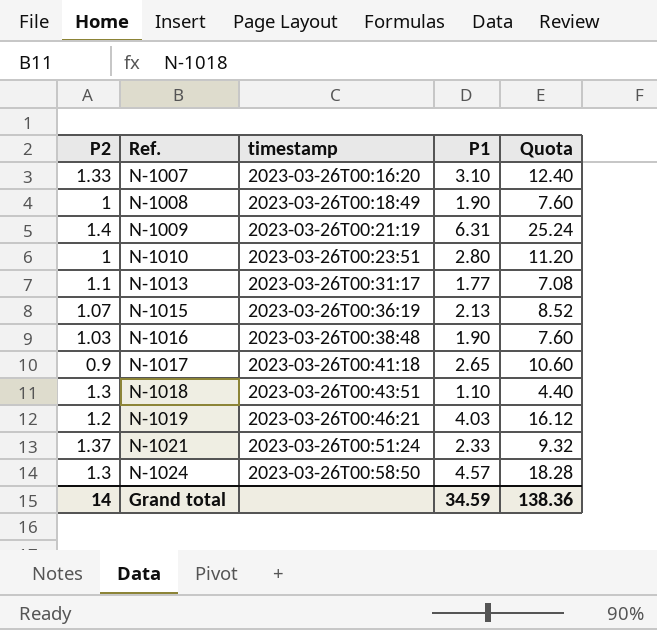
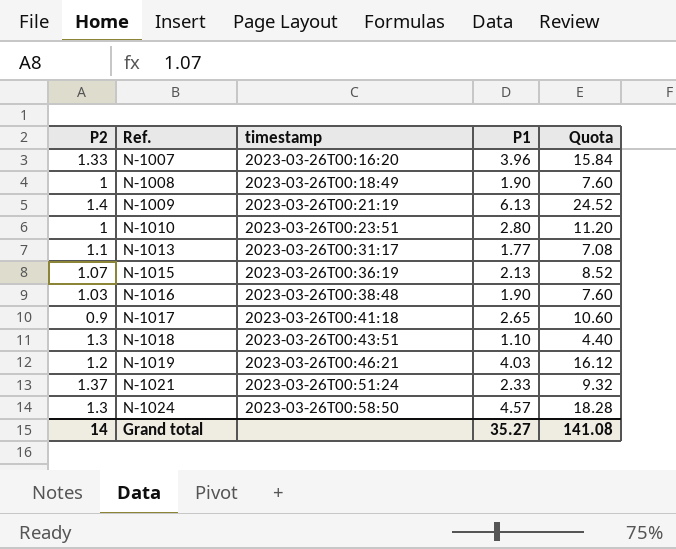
N-1007 | P1: 3.10 -> 3.96
N-1007 | Quota: 12.40 -> 15.84
N-1009 | P1: 6.31 -> 6.13
N-1009 | Quota: 25.24 -> 24.52
Grand total | P1: 34.59 -> 35.27
Grand total | Quota: 138.36 -> 141.08

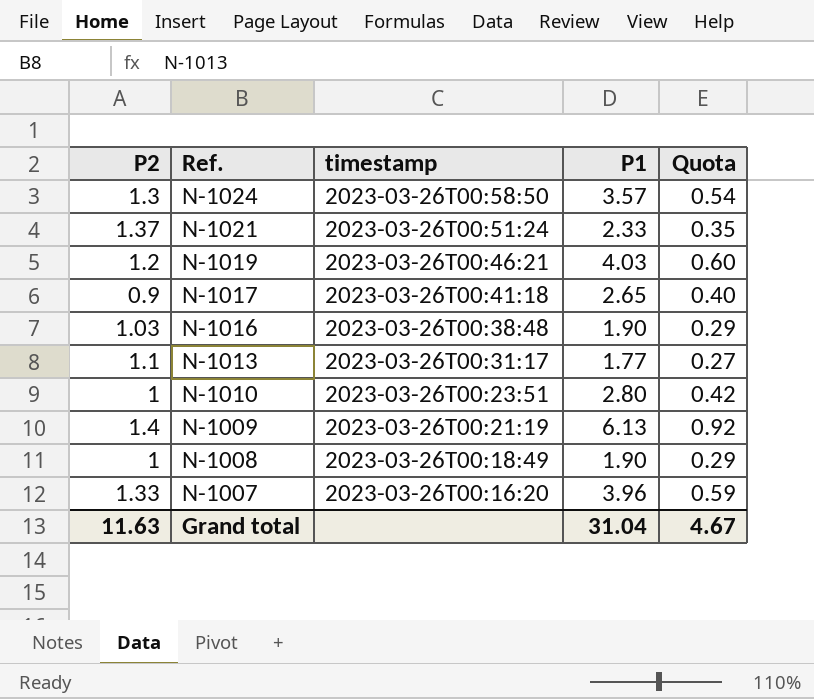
row order: Ref. ascending -> Ref. descending
column Quota | formula: [P1] * 4 -> [P1] * 0.15
row N-1015: 1.07 | 2023-03-26T00:36:19 | 2.13 | 8.52 -> none
row N-1018: 1.3 | 2023-03-26T00:43:51 | 1.10 | 4.40 -> none
N-1024 | P1: 4.57 -> 3.57
Grand total | P2: 14 -> 11.63
Grand total | P1: 35.27 -> 31.04
Grand total | Quota: 141.08 -> 4.67

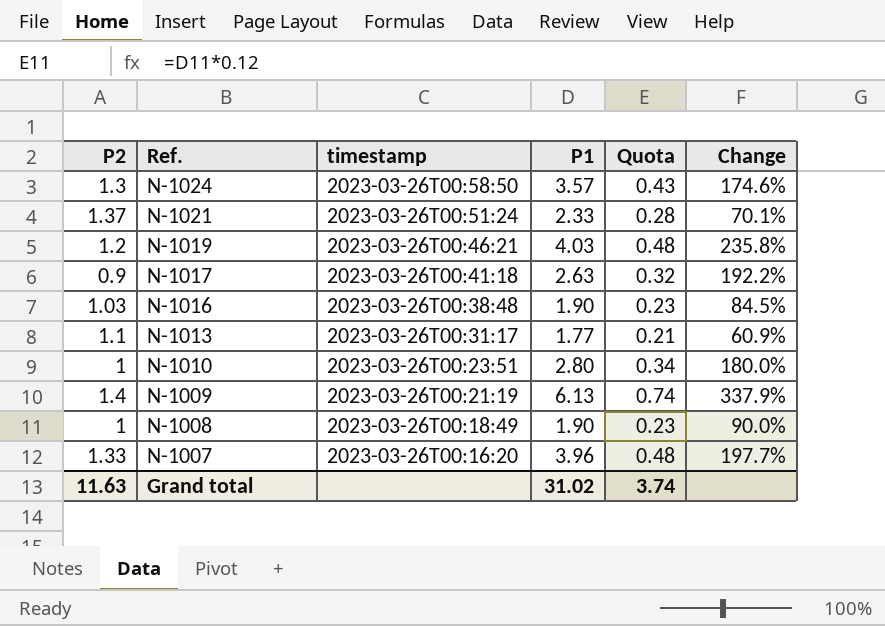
column Quota | formula: [P1] * 0.15 -> [P1] * 0.12
column Change | formula: none -> ([P1] - [P2]) / [P2]
N-1017 | P1: 2.65 -> 2.63
Grand total | P1: 31.04 -> 31.02
Grand total | Quota: 4.67 -> 3.74

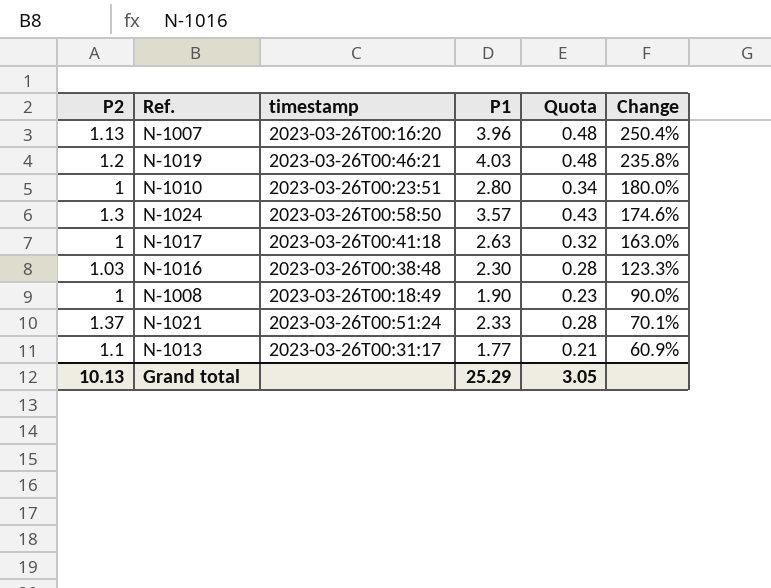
row order: Ref. descending -> Change descending
row N-1009: 1.4 | 2023-03-26T00:21:19 | 6.13 | 0.74 | 337.9% -> none
N-1007 | P2: 1.33 -> 1.13
N-1007 | Change: 197.7% -> 250.4%
N-1017 | P2: 0.9 -> 1
N-1017 | Change: 192.2% -> 163.0%
N-1016 | P1: 1.90 -> 2.30
N-1016 | Quota: 0.23 -> 0.28
N-1016 | Change: 84.5% -> 123.3%
Grand total | P2: 11.63 -> 10.13
Grand total | P1: 31.02 -> 25.29
Grand total | Quota: 3.74 -> 3.05

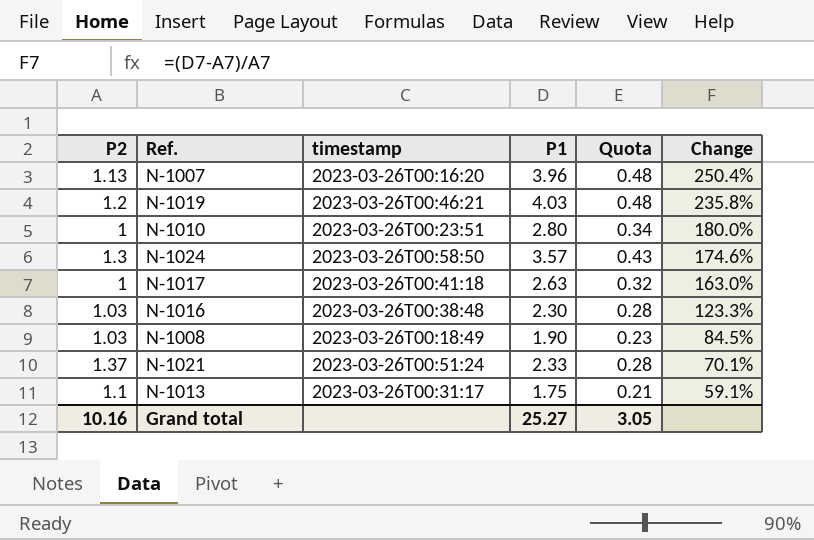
N-1008 | P2: 1 -> 1.03
N-1008 | Change: 90.0% -> 84.5%
N-1013 | P1: 1.77 -> 1.75
N-1013 | Change: 60.9% -> 59.1%
Grand total | P2: 10.13 -> 10.16
Grand total | P1: 25.29 -> 25.27

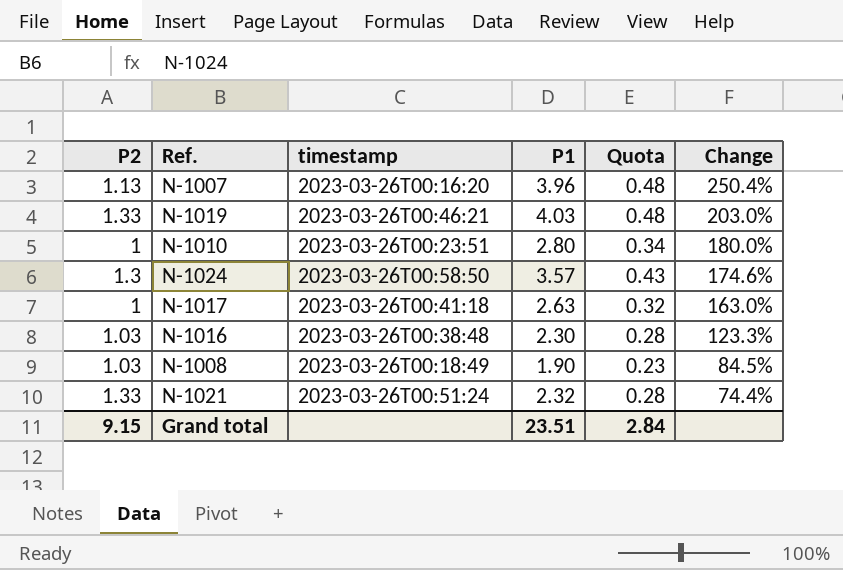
row N-1013: 1.1 | 2023-03-26T00:31:17 | 1.75 | 0.21 | 59.1% -> none
N-1019 | P2: 1.2 -> 1.33
N-1019 | Change: 235.8% -> 203.0%
N-1021 | P2: 1.37 -> 1.33
N-1021 | P1: 2.33 -> 2.32
N-1021 | Change: 70.1% -> 74.4%
Grand total | P2: 10.16 -> 9.15
Grand total | P1: 25.27 -> 23.51
Grand total | Quota: 3.05 -> 2.84

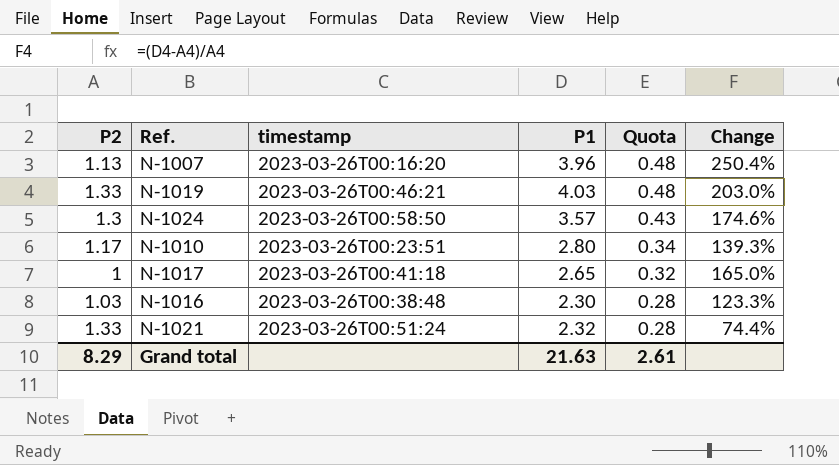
row order: Change descending -> Quota descending
row N-1008: 1.03 | 2023-03-26T00:18:49 | 1.90 | 0.23 | 84.5% -> none
N-1010 | P2: 1 -> 1.17
N-1010 | Change: 180.0% -> 139.3%
N-1017 | P1: 2.63 -> 2.65
N-1017 | Change: 163.0% -> 165.0%
Grand total | P2: 9.15 -> 8.29
Grand total | P1: 23.51 -> 21.63
Grand total | Quota: 2.84 -> 2.61

